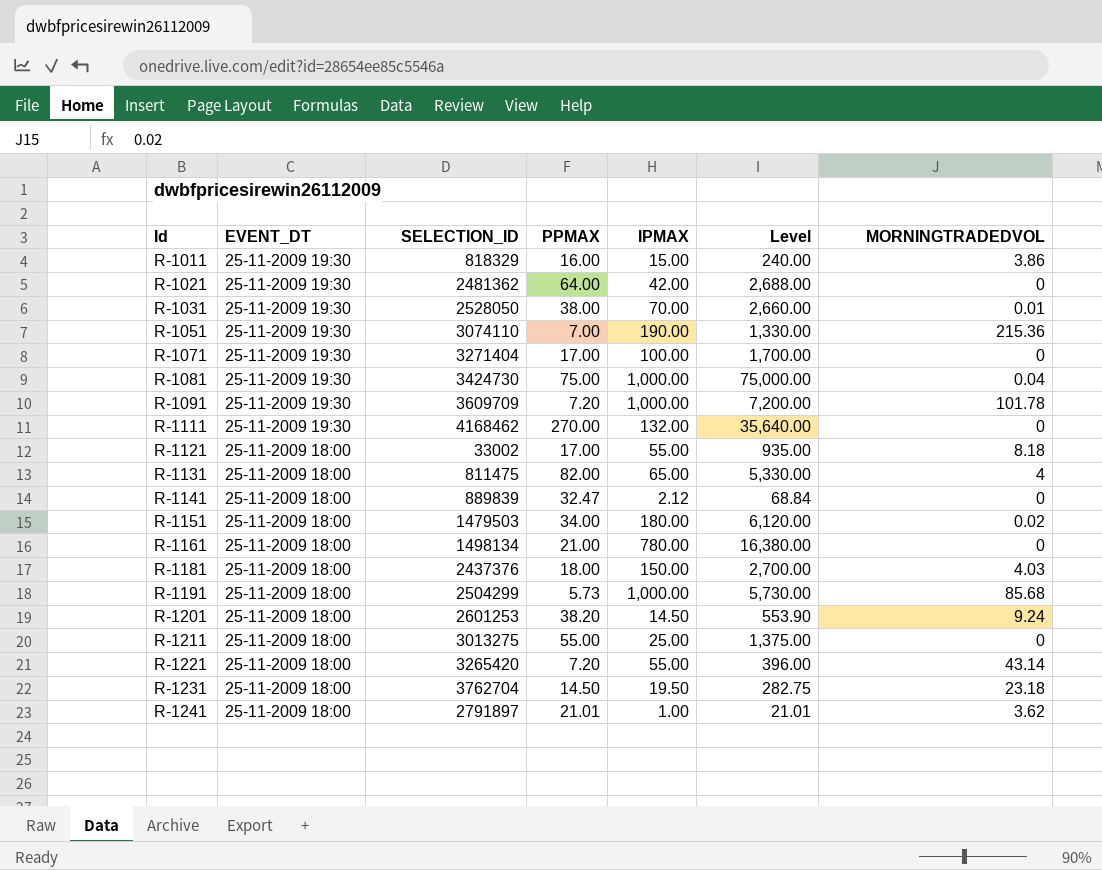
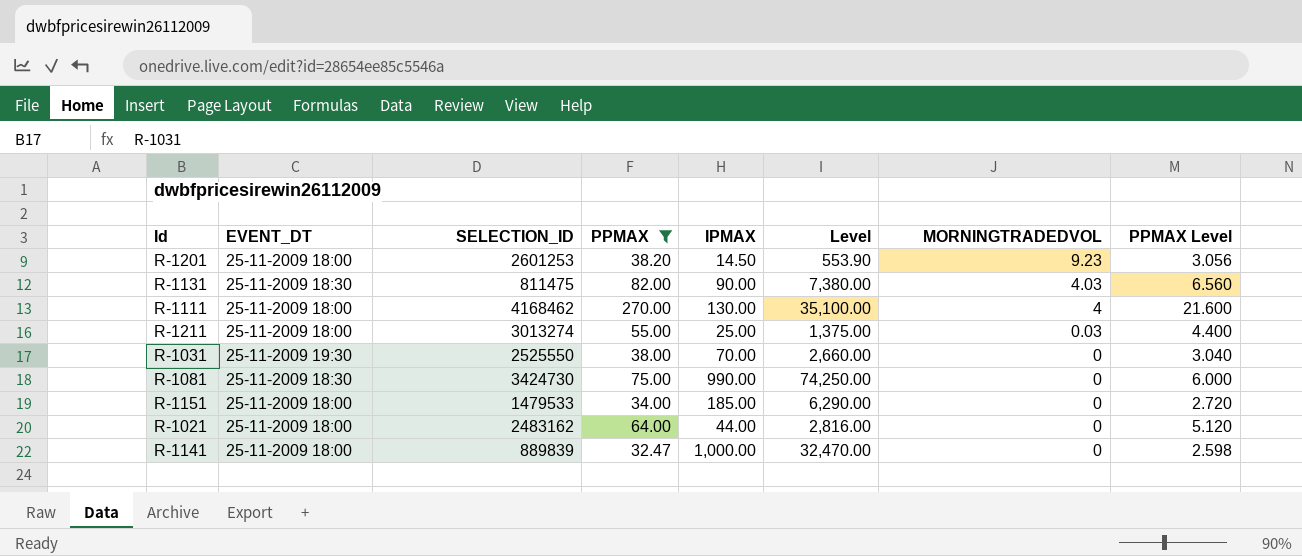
filter: none -> PPMAX >= 32.47
row order: Id ascending -> MORNINGTRADEDVOL descending
column PPMAX Level | formula: none -> [PPMAX] * 0.08
R-1201 | MORNINGTRADEDVOL: 9.24 -> 9.23
R-1131 | EVENT_DT: 25-11-2009 18:00 -> 25-11-2009 18:30
R-1131 | IPMAX: 65.00 -> 90.00
R-1131 | Level: 5,330.00 -> 7,380.00
R-1131 | MORNINGTRADEDVOL: 4 -> 4.03
R-1111 | EVENT_DT: 25-11-2009 19:30 -> 25-11-2009 18:00
R-1111 | IPMAX: 132.00 -> 130.00
R-1111 | Level: 35,640.00 -> 35,100.00
R-1111 | MORNINGTRADEDVOL: 0 -> 4
R-1211 | SELECTION_ID: 3013275 -> 3013274
R-1211 | MORNINGTRADEDVOL: 0 -> 0.03
R-1031 | SELECTION_ID: 2528050 -> 2525550
R-1031 | MORNINGTRADEDVOL: 0.01 -> 0
R-1081 | EVENT_DT: 25-11-2009 19:30 -> 25-11-2009 18:30
R-1081 | IPMAX: 1,000.00 -> 990.00
R-1081 | Level: 75,000.00 -> 74,250.00
R-1081 | MORNINGTRADEDVOL: 0.04 -> 0
R-1151 | SELECTION_ID: 1479503 -> 1479533
R-1151 | IPMAX: 180.00 -> 185.00
R-1151 | Level: 6,120.00 -> 6,290.00
R-1151 | MORNINGTRADEDVOL: 0.02 -> 0
R-1021 | EVENT_DT: 25-11-2009 19:30 -> 25-11-2009 18:00
R-1021 | SELECTION_ID: 2481362 -> 2483162
R-1021 | IPMAX: 42.00 -> 44.00
R-1021 | Level: 2,688.00 -> 2,816.00
R-1141 | IPMAX: 2.12 -> 1,000.00
R-1141 | Level: 68.84 -> 32,470.00

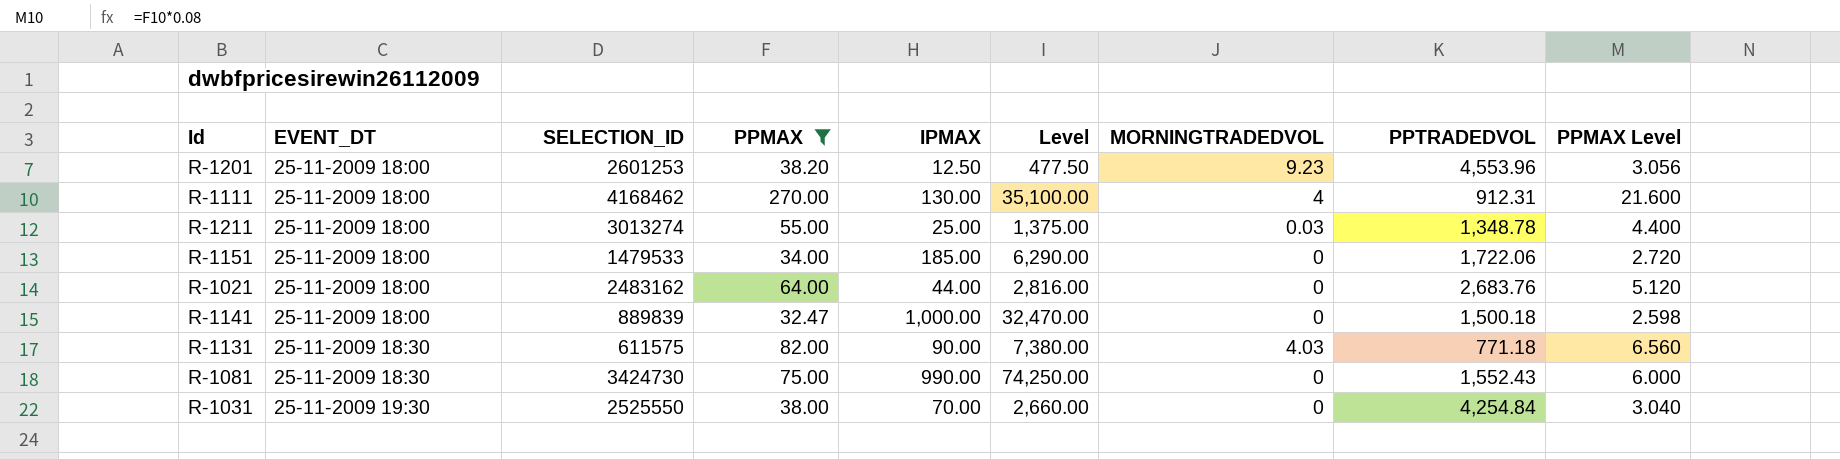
row order: MORNINGTRADEDVOL descending -> EVENT_DT ascending
column PPTRADEDVOL | position: none -> 8
R-1201 | IPMAX: 14.50 -> 12.50
R-1201 | Level: 553.90 -> 477.50
R-1131 | SELECTION_ID: 811475 -> 611575

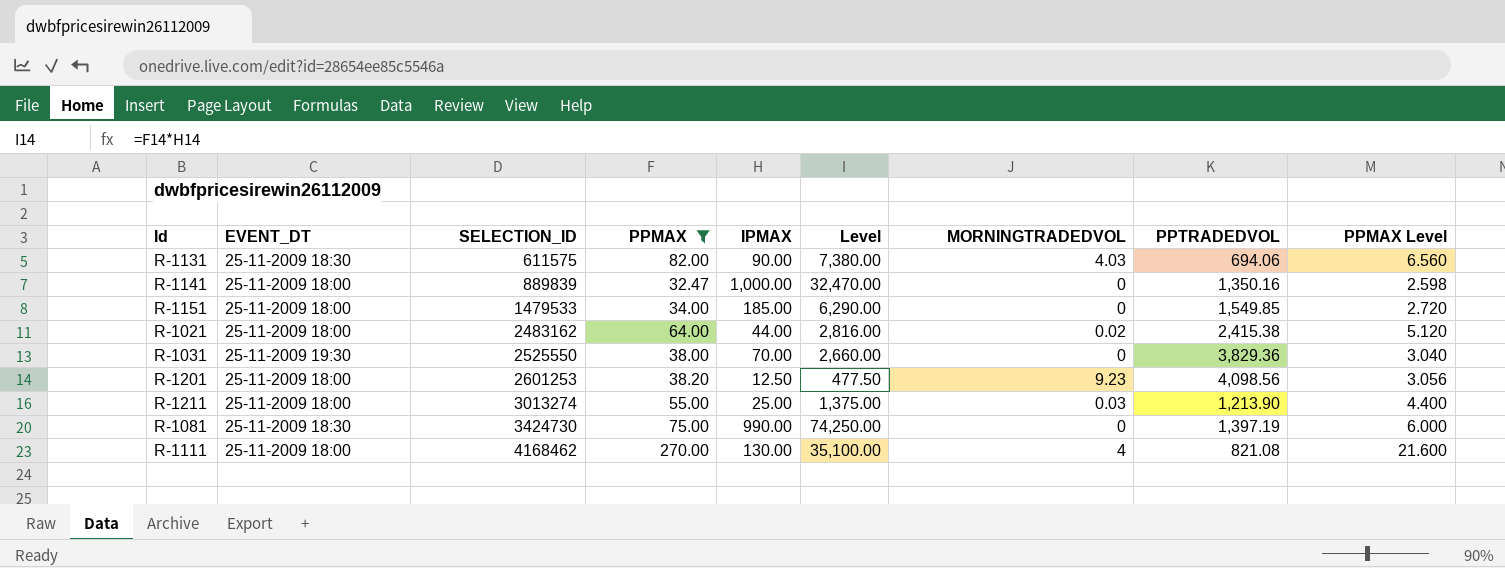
row order: EVENT_DT ascending -> SELECTION_ID ascending
R-1131 | PPTRADEDVOL: 771.18 -> 694.06
R-1141 | PPTRADEDVOL: 1,500.18 -> 1,350.16
R-1151 | PPTRADEDVOL: 1,722.06 -> 1,549.85
R-1021 | MORNINGTRADEDVOL: 0 -> 0.02
R-1021 | PPTRADEDVOL: 2,683.76 -> 2,415.38
R-1031 | PPTRADEDVOL: 4,254.84 -> 3,829.36
R-1201 | PPTRADEDVOL: 4,553.96 -> 4,098.56
R-1211 | PPTRADEDVOL: 1,348.78 -> 1,213.90
R-1081 | PPTRADEDVOL: 1,552.43 -> 1,397.19
R-1111 | PPTRADEDVOL: 912.31 -> 821.08

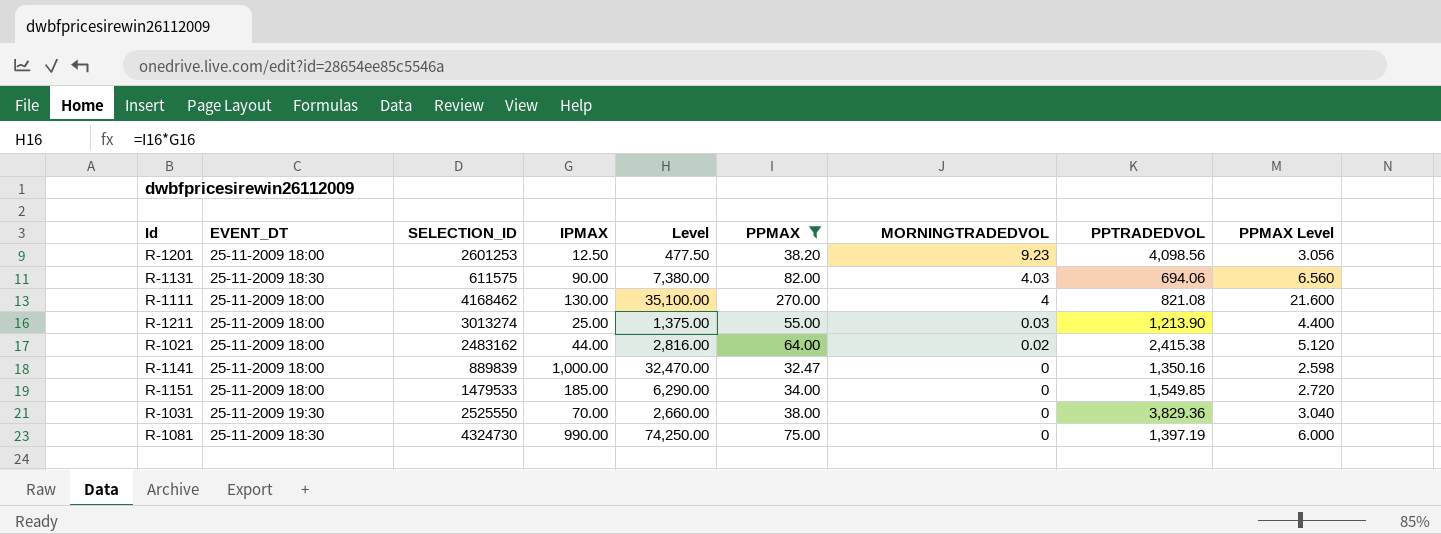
row order: SELECTION_ID ascending -> MORNINGTRADEDVOL descending
column PPMAX | position: 4 -> 6
R-1081 | SELECTION_ID: 3424730 -> 4324730

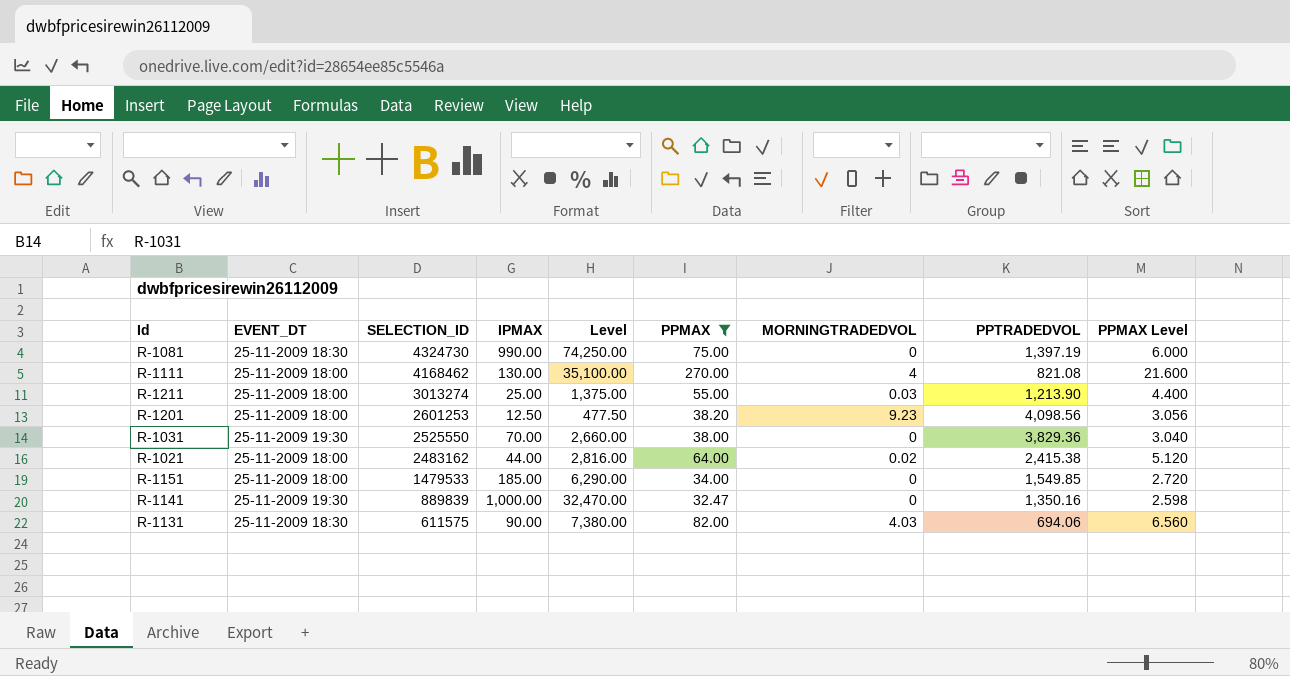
row order: MORNINGTRADEDVOL descending -> SELECTION_ID descending
R-1141 | EVENT_DT: 25-11-2009 18:00 -> 25-11-2009 19:30

